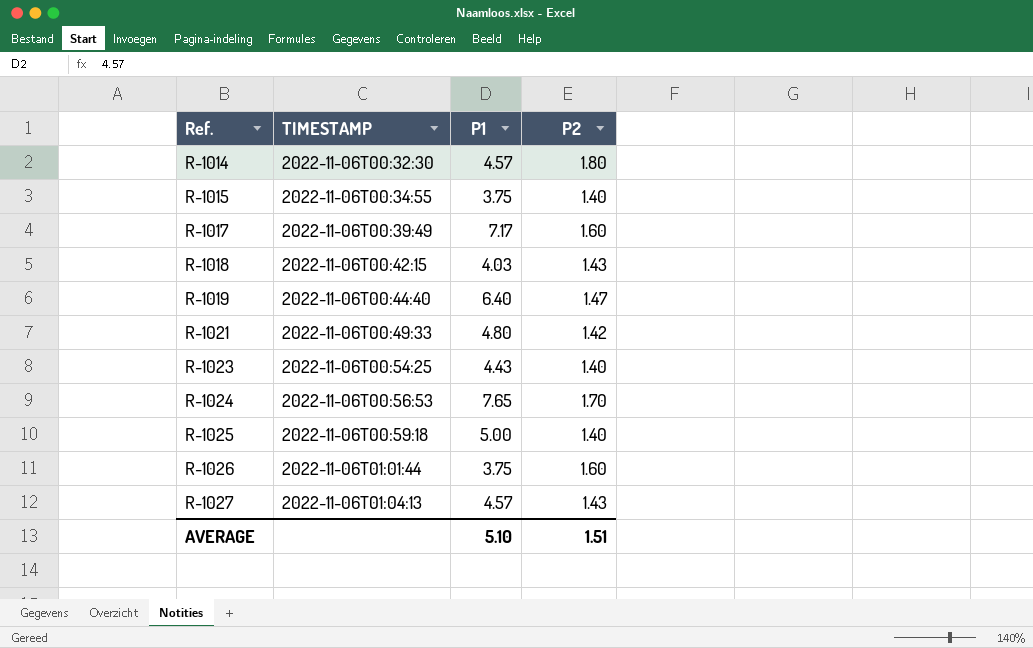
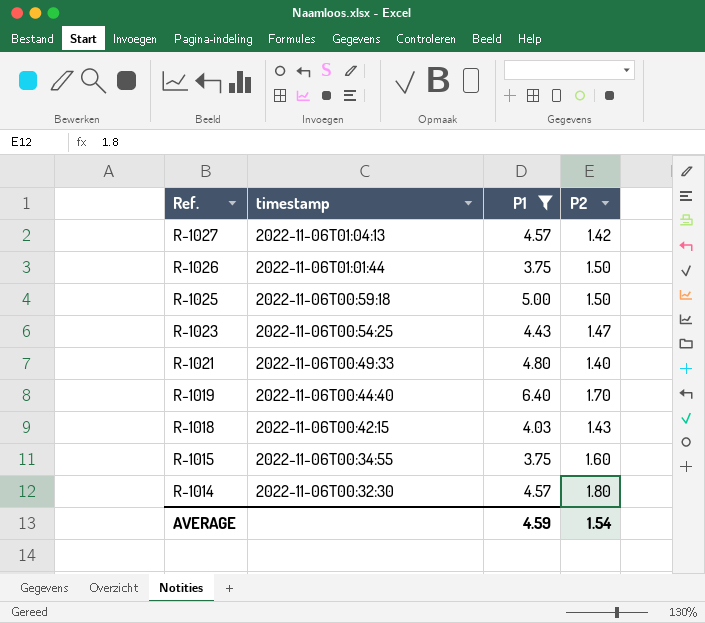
filter: none -> P1 <= 6.40
row order: Ref. ascending -> Ref. descending
column name: TIMESTAMP -> timestamp
R-1027 | P2: 1.43 -> 1.42
R-1026 | P2: 1.60 -> 1.50
R-1025 | P2: 1.40 -> 1.50
R-1023 | P2: 1.40 -> 1.47
R-1021 | P2: 1.42 -> 1.40
R-1019 | P2: 1.47 -> 1.70
R-1015 | P2: 1.40 -> 1.60
AVERAGE | P1: 5.10 -> 4.59
AVERAGE | P2: 1.51 -> 1.54

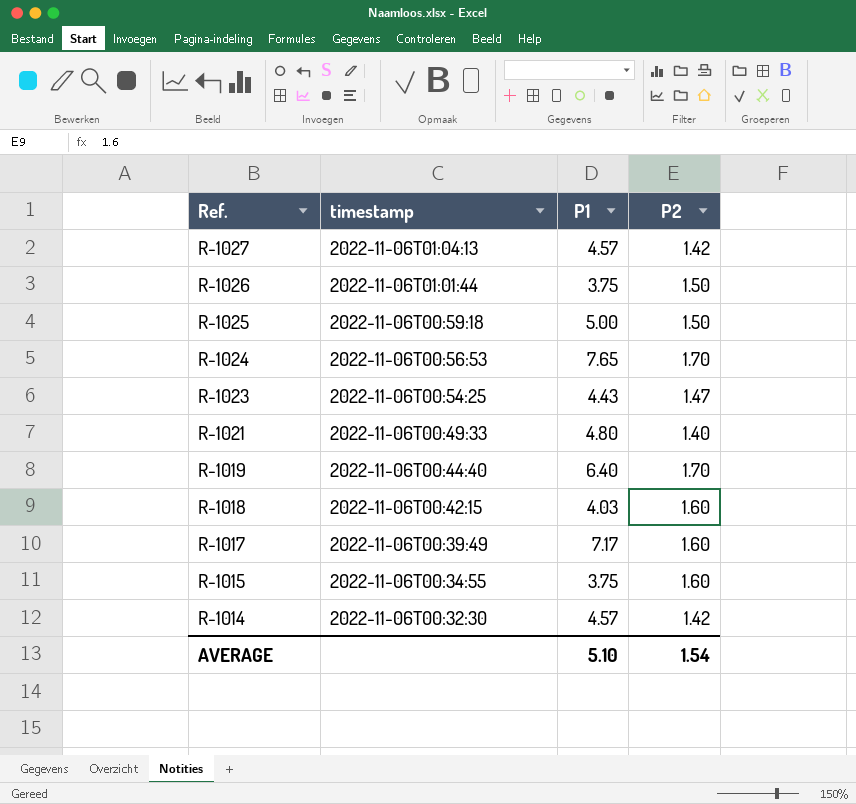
filter: P1 <= 6.40 -> none
R-1018 | P2: 1.43 -> 1.60
R-1014 | P2: 1.80 -> 1.42
AVERAGE | P1: 4.59 -> 5.10

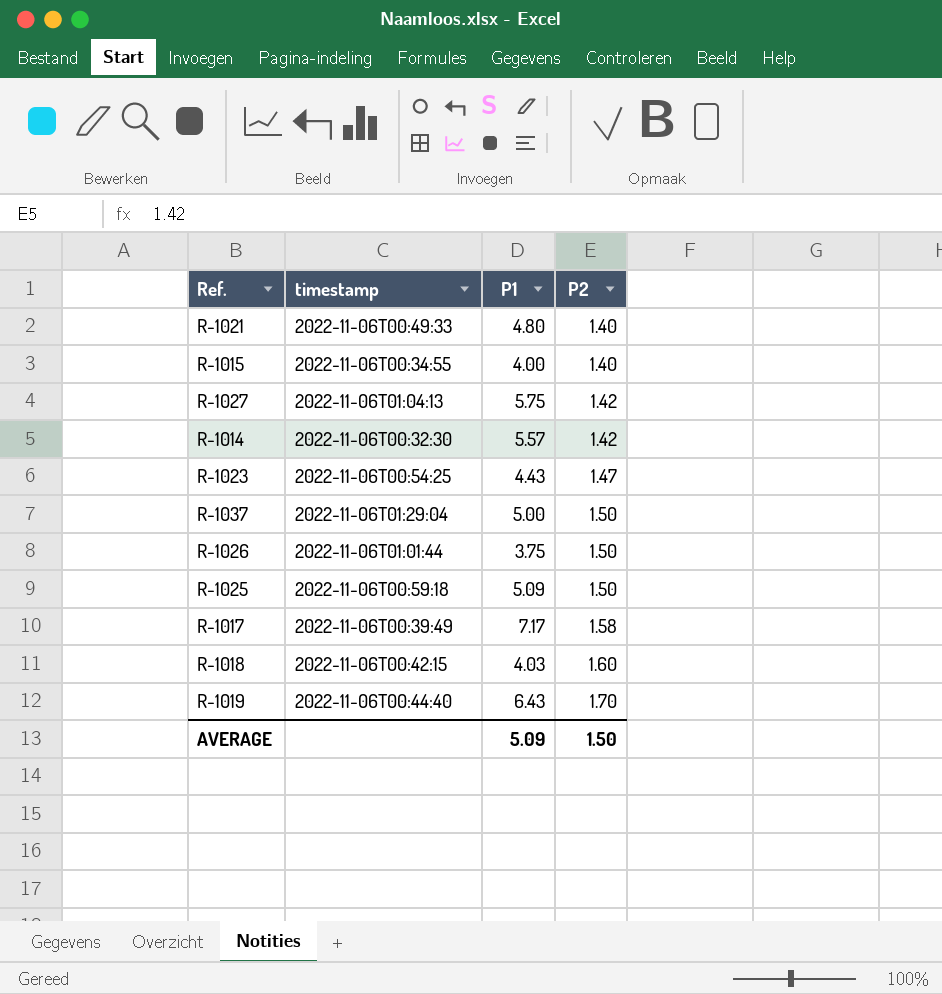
row order: Ref. descending -> P2 ascending
row R-1024: 2022-11-06T00:56:53 | 7.65 | 1.70 -> none
R-1015 | P1: 3.75 -> 4.00
R-1015 | P2: 1.60 -> 1.40
R-1027 | P1: 4.57 -> 5.75
R-1014 | P1: 4.57 -> 5.57
row R-1037: none -> 2022-11-06T01:29:04 | 5.00 | 1.50
R-1025 | P1: 5.00 -> 5.09
R-1017 | P2: 1.60 -> 1.58
R-1019 | P1: 6.40 -> 6.43
AVERAGE | P1: 5.10 -> 5.09
AVERAGE | P2: 1.54 -> 1.50

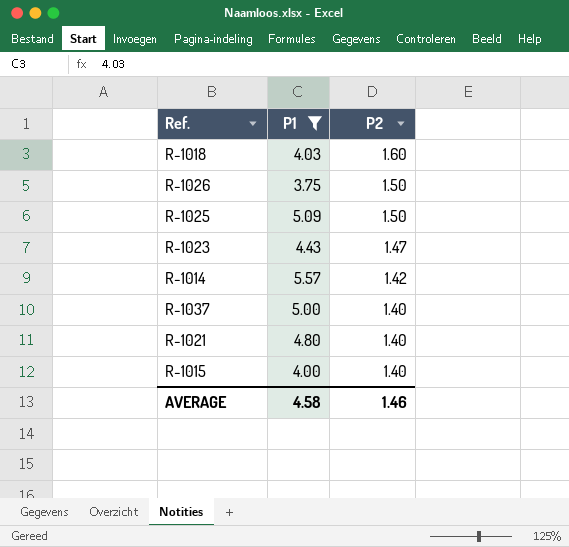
filter: none -> P1 <= 5.57
row order: P2 ascending -> P2 descending
column timestamp | position: 2 -> none
R-1037 | P2: 1.50 -> 1.40
AVERAGE | P1: 5.09 -> 4.58
AVERAGE | P2: 1.50 -> 1.46

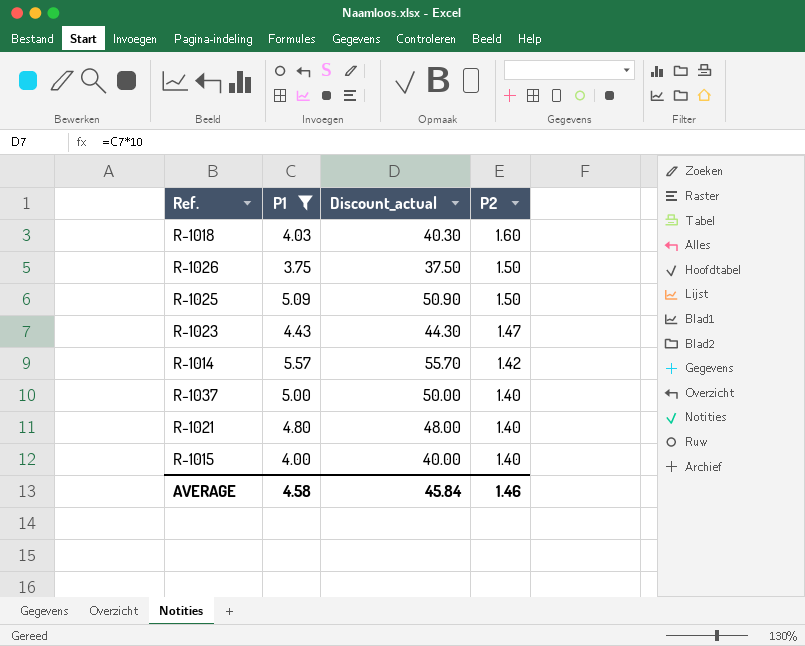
column Discount_actual | formula: none -> [P1] * 10

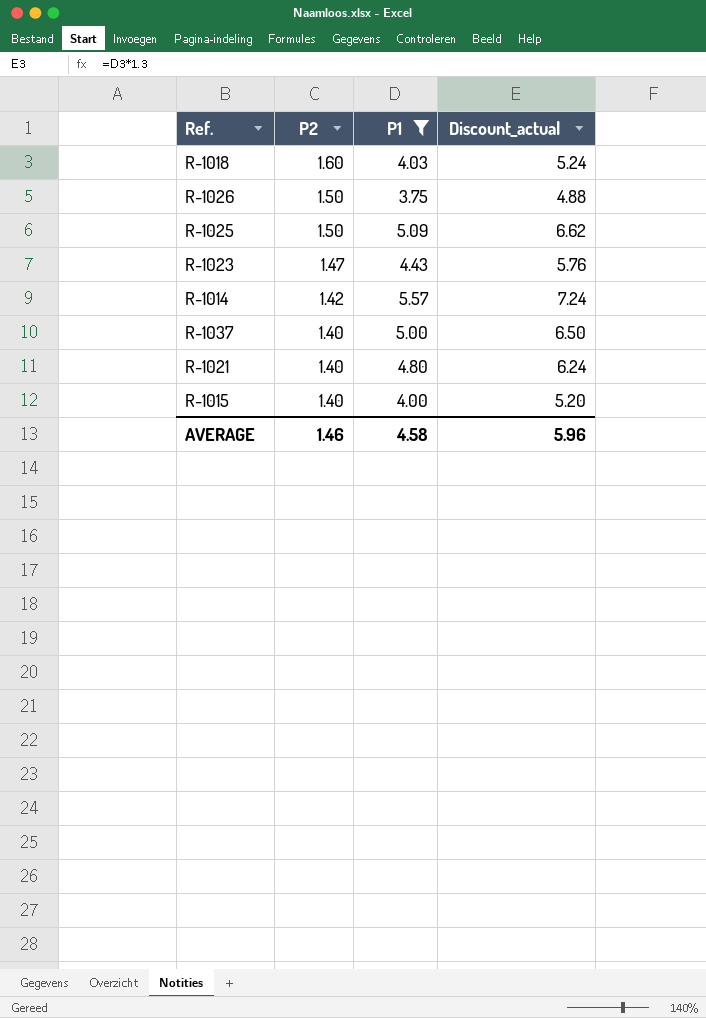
column P2 | position: 4 -> 2
column Discount_actual | formula: [P1] * 10 -> [P1] * 1.3
AVERAGE | Discount_actual: 45.84 -> 5.96

